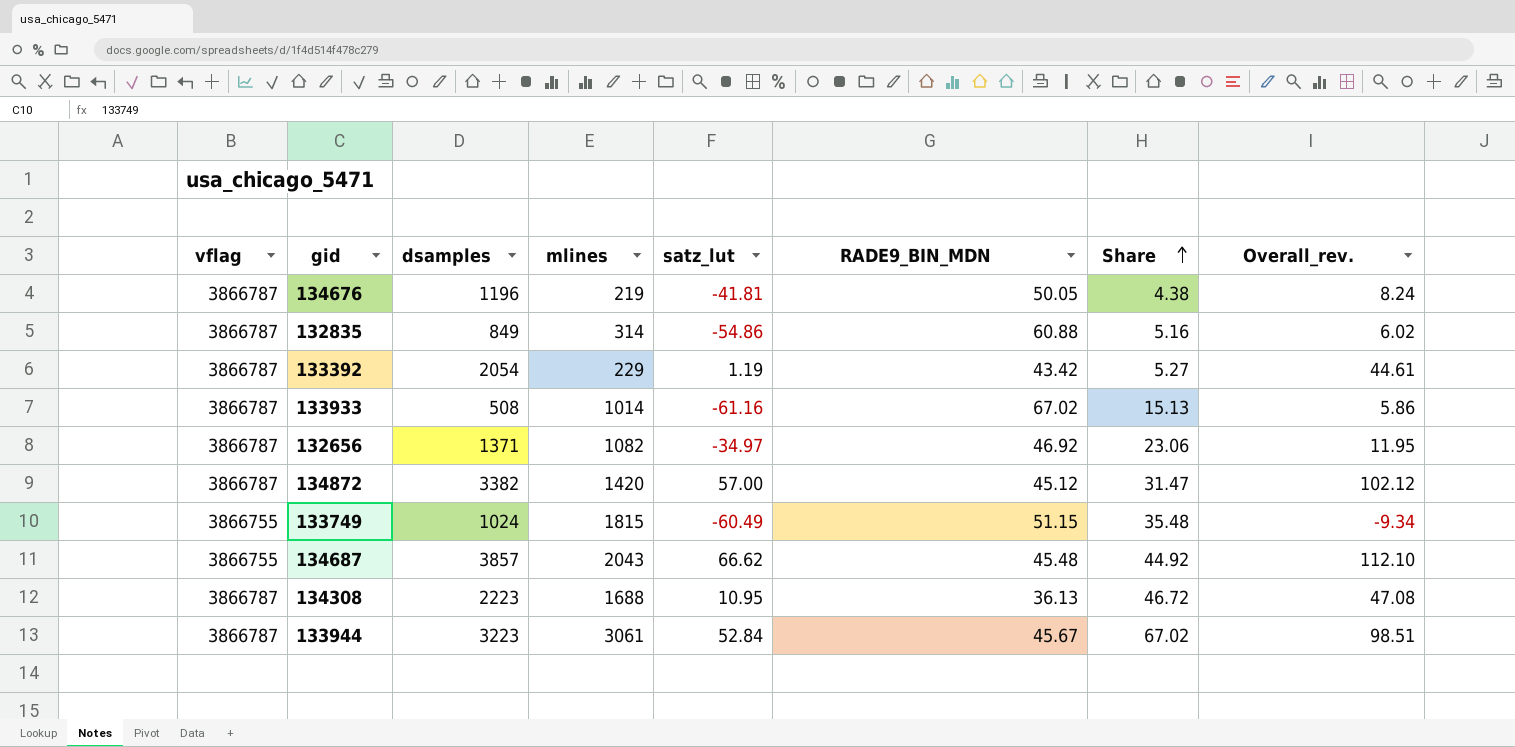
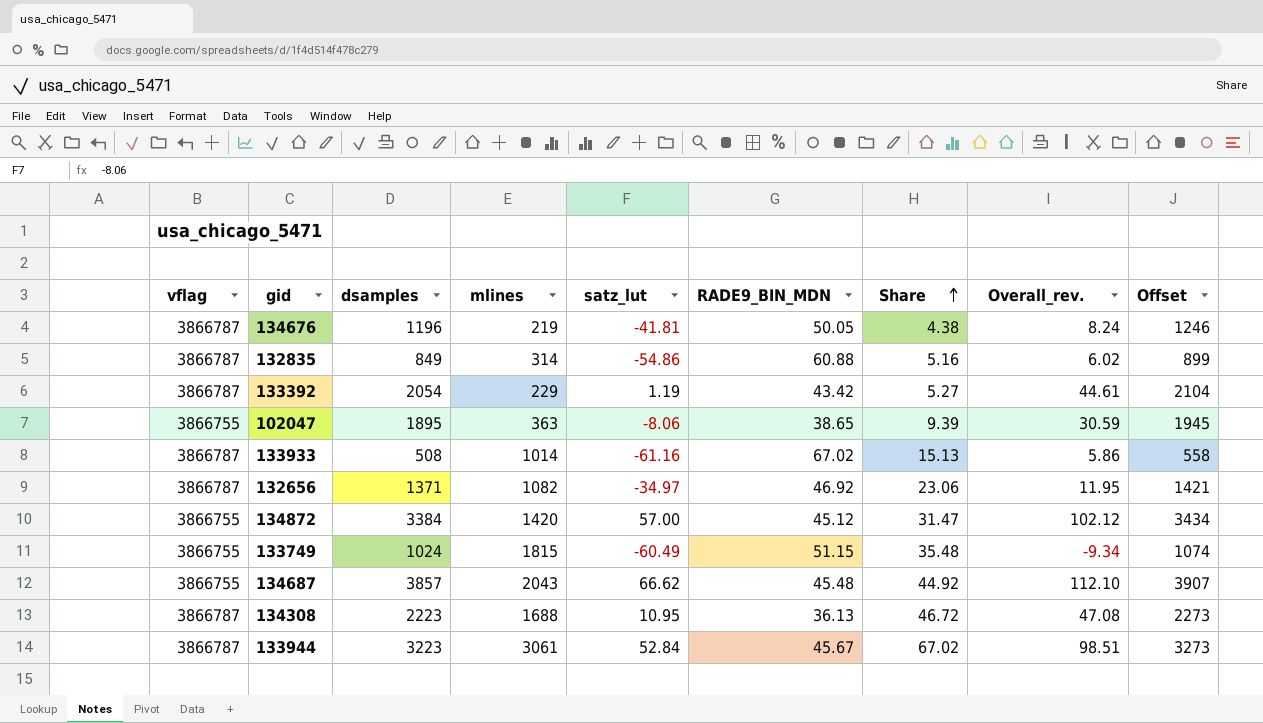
column Offset | formula: none -> [dsamples] + 50
row 102047: none -> 3866755 | 1895 | 363 | -8.06 | 38.65 | 9.39 | 30.59 | 1945
134872 | vflag: 3866787 -> 3866755
134872 | dsamples: 3382 -> 3384

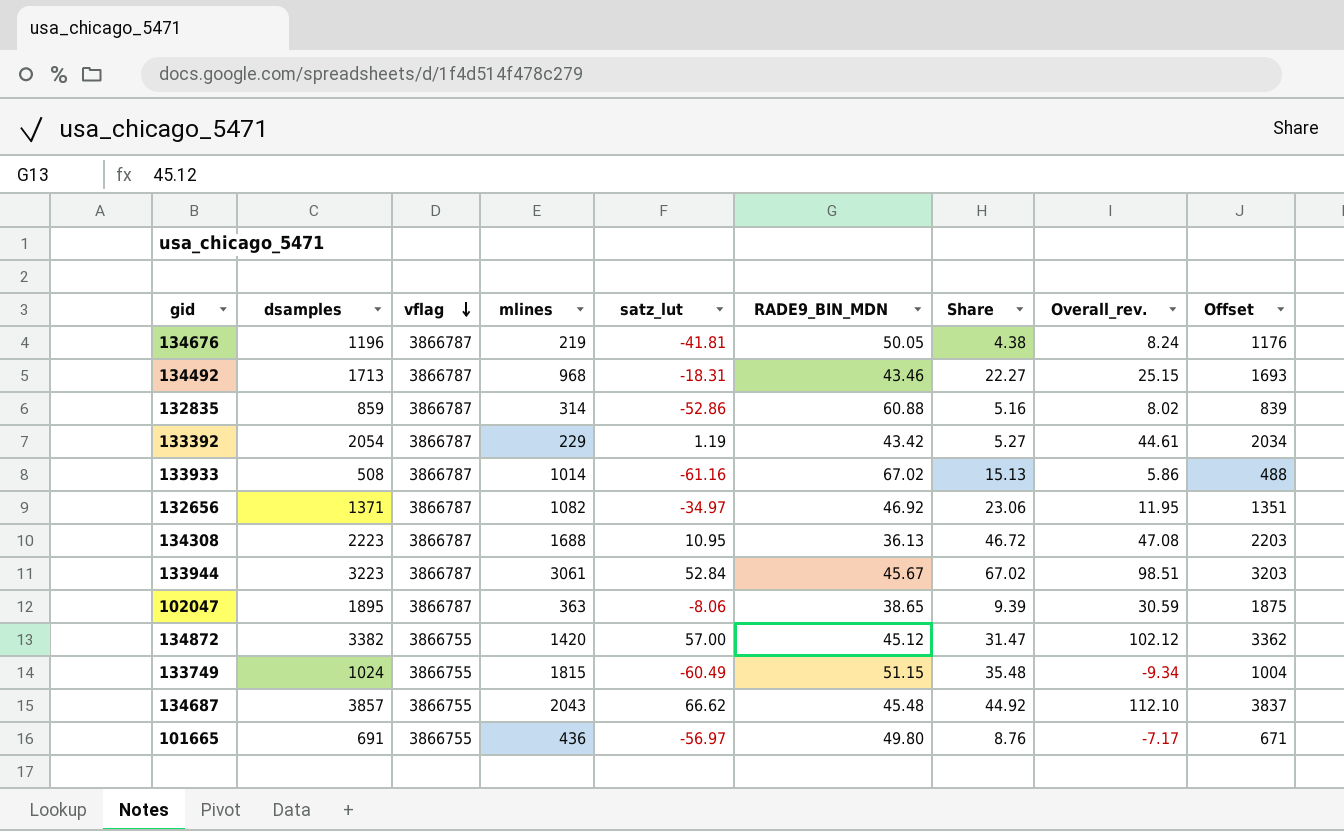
row order: Share ascending -> vflag descending
column vflag | position: 1 -> 3
column Offset | formula: [dsamples] + 50 -> [dsamples] - 20
row 134492: none -> 1713 | 3866787 | 968 | -18.31 | 43.46 | 22.27 | 25.15 | 1693
132835 | dsamples: 849 -> 859
132835 | satz_lut: -54.86 -> -52.86
132835 | Overall_rev.: 6.02 -> 8.02
102047 | vflag: 3866755 -> 3866787
134872 | dsamples: 3384 -> 3382
row 101665: none -> 691 | 3866755 | 436 | -56.97 | 49.80 | 8.76 | -7.17 | 671

